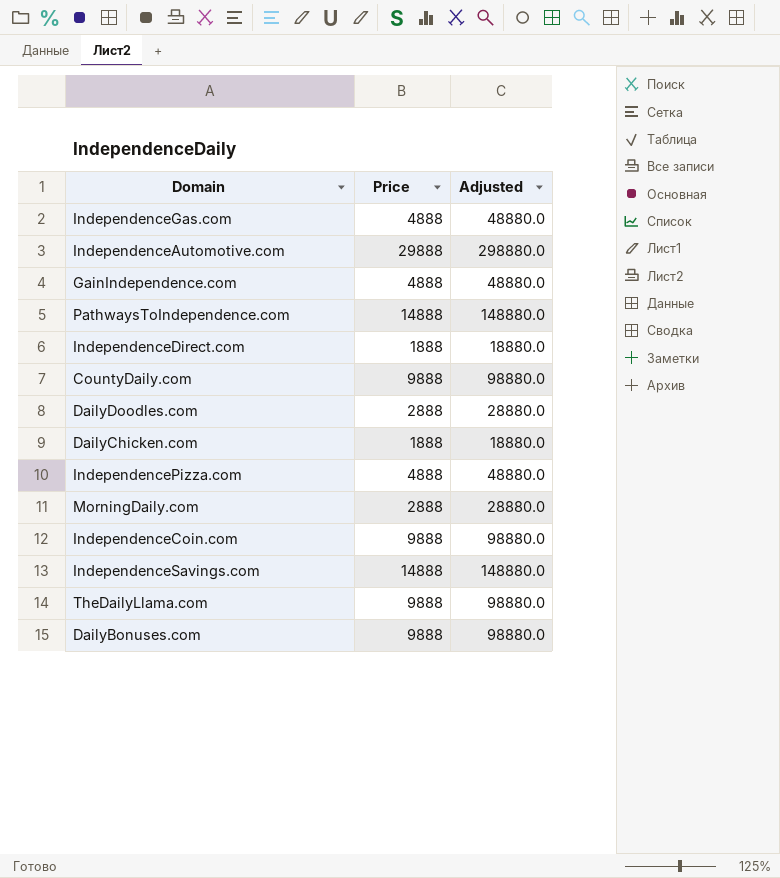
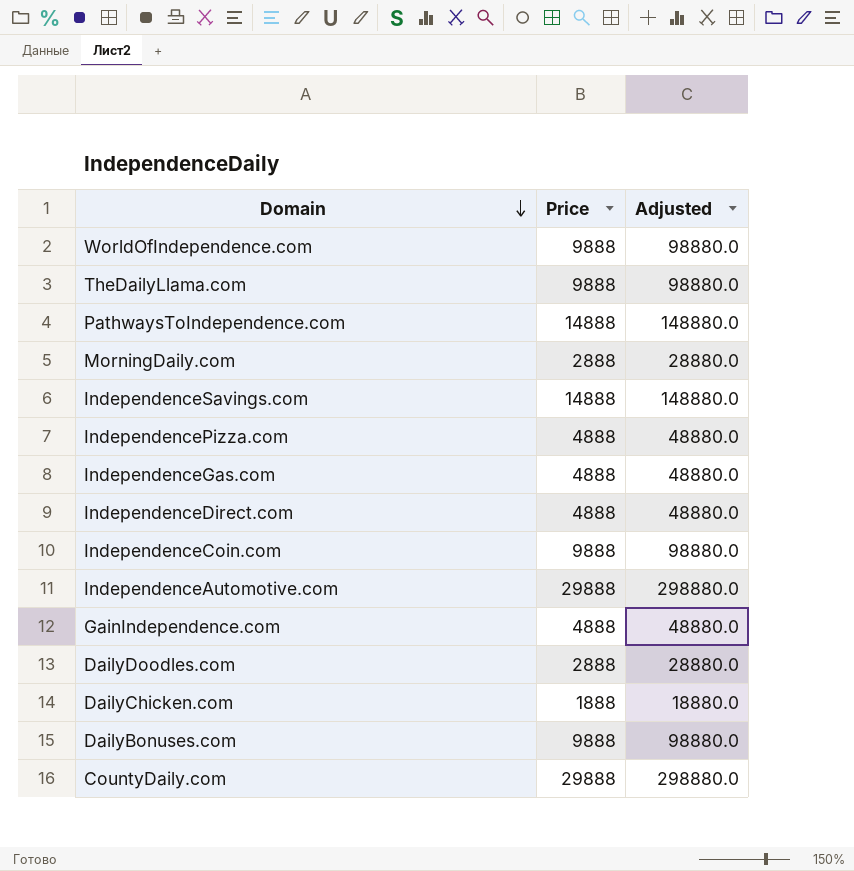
row order: none -> Domain descending
row WorldOfIndependence.com: none -> 9888 | 98880.0
IndependenceDirect.com | Price: 1888 -> 4888
IndependenceDirect.com | Adjusted: 18880.0 -> 48880.0
CountyDaily.com | Price: 9888 -> 29888
CountyDaily.com | Adjusted: 98880.0 -> 298880.0

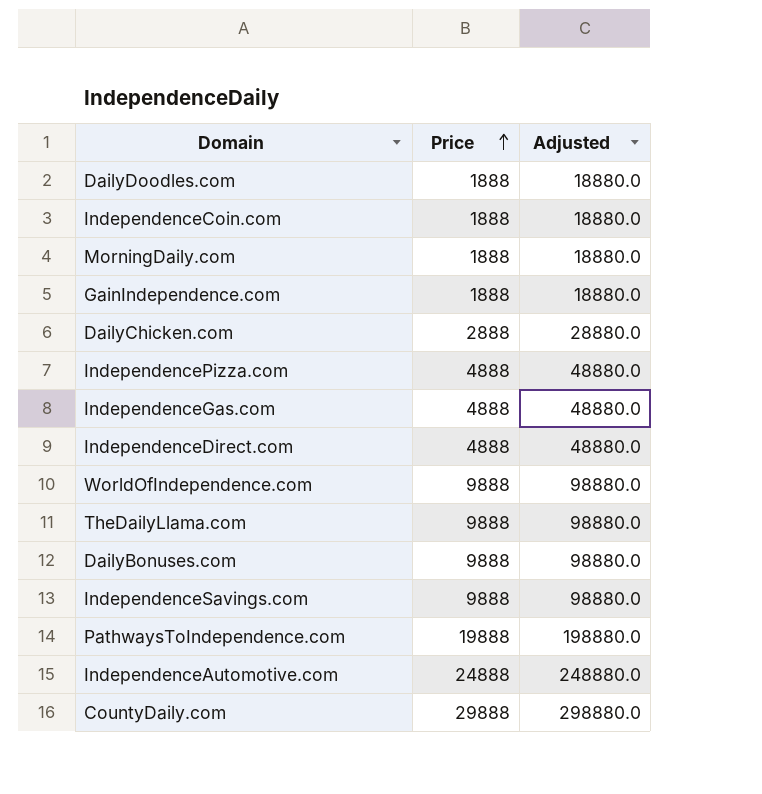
row order: Domain descending -> Price ascending
DailyDoodles.com | Price: 2888 -> 1888
DailyDoodles.com | Adjusted: 28880.0 -> 18880.0
IndependenceCoin.com | Price: 9888 -> 1888
IndependenceCoin.com | Adjusted: 98880.0 -> 18880.0
MorningDaily.com | Price: 2888 -> 1888
MorningDaily.com | Adjusted: 28880.0 -> 18880.0
GainIndependence.com | Price: 4888 -> 1888
GainIndependence.com | Adjusted: 48880.0 -> 18880.0
DailyChicken.com | Price: 1888 -> 2888
DailyChicken.com | Adjusted: 18880.0 -> 28880.0
IndependenceSavings.com | Price: 14888 -> 9888
IndependenceSavings.com | Adjusted: 148880.0 -> 98880.0
PathwaysToIndependence.com | Price: 14888 -> 19888
PathwaysToIndependence.com | Adjusted: 148880.0 -> 198880.0
IndependenceAutomotive.com | Price: 29888 -> 24888
IndependenceAutomotive.com | Adjusted: 298880.0 -> 248880.0

